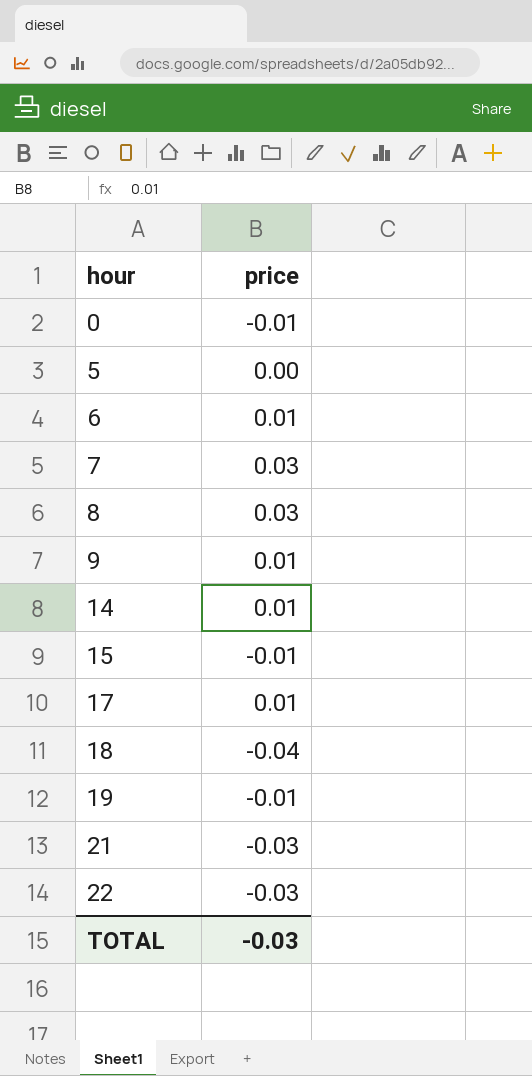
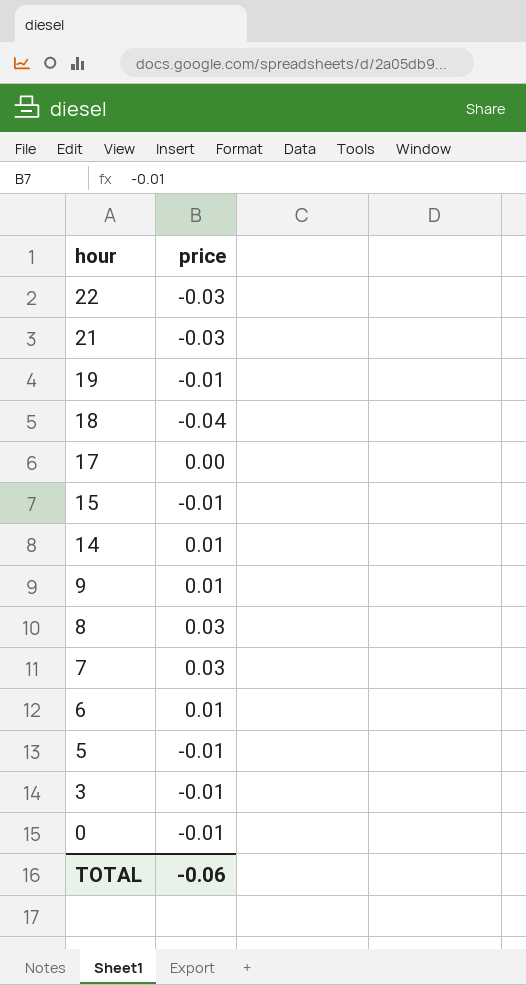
row order: hour ascending -> hour descending
17 | price: 0.01 -> 0.00
5 | price: 0.00 -> -0.01
row 3: none -> -0.01
TOTAL | price: -0.03 -> -0.06

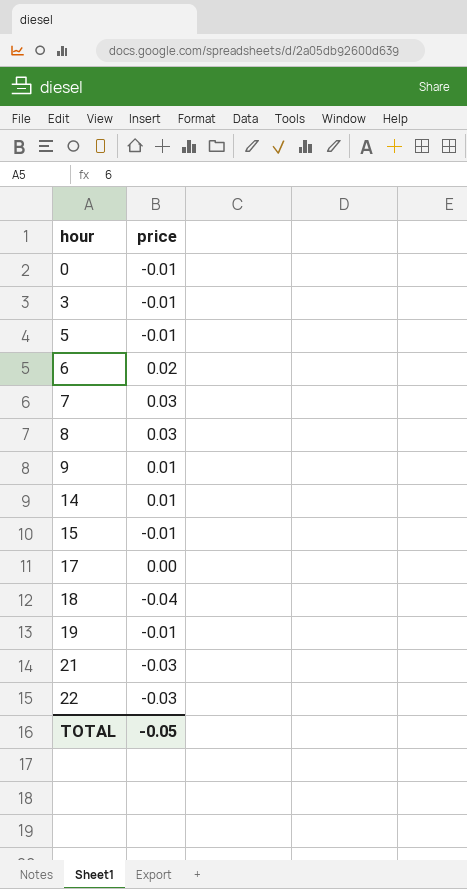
row order: hour descending -> hour ascending
6 | price: 0.01 -> 0.02
TOTAL | price: -0.06 -> -0.05

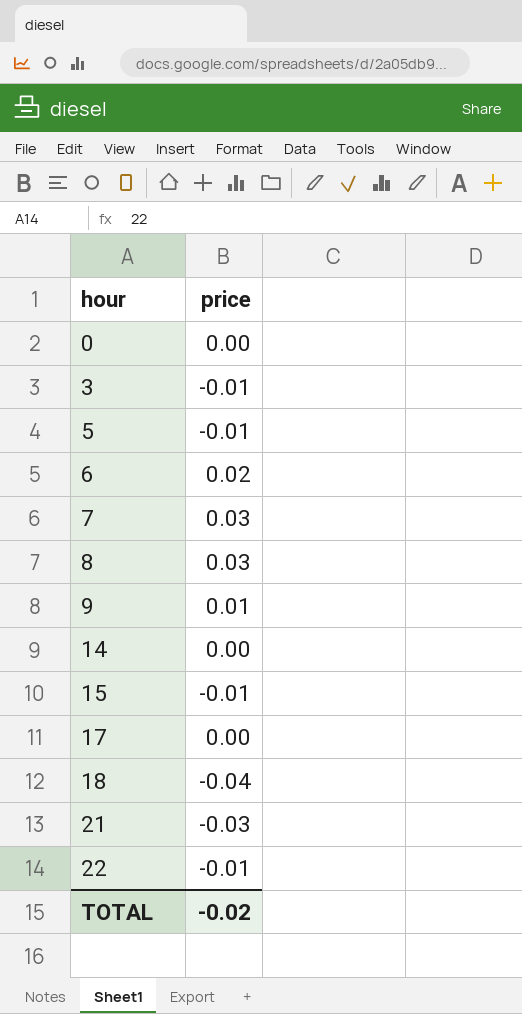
row 19: -0.01 -> none
0 | price: -0.01 -> 0.00
14 | price: 0.01 -> 0.00
22 | price: -0.03 -> -0.01
TOTAL | price: -0.05 -> -0.02

